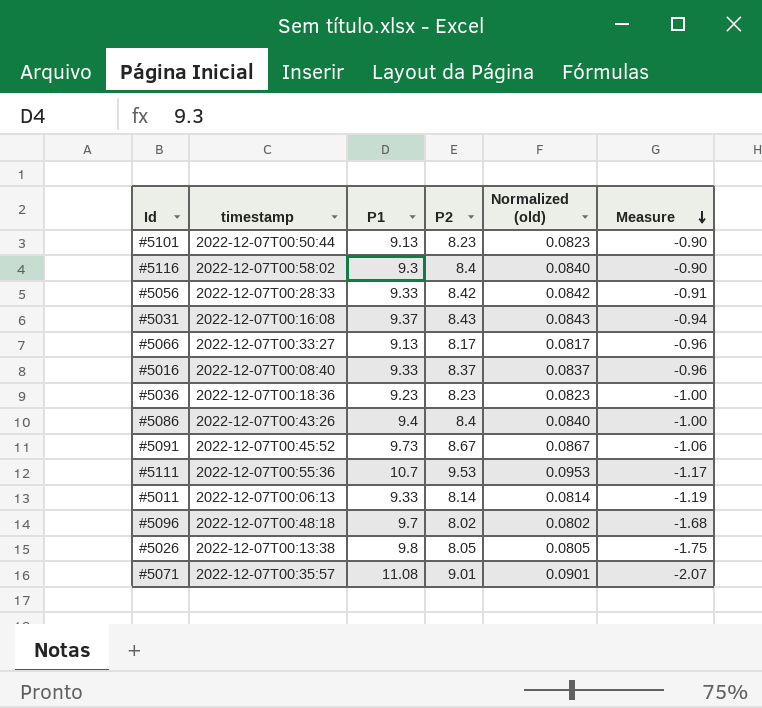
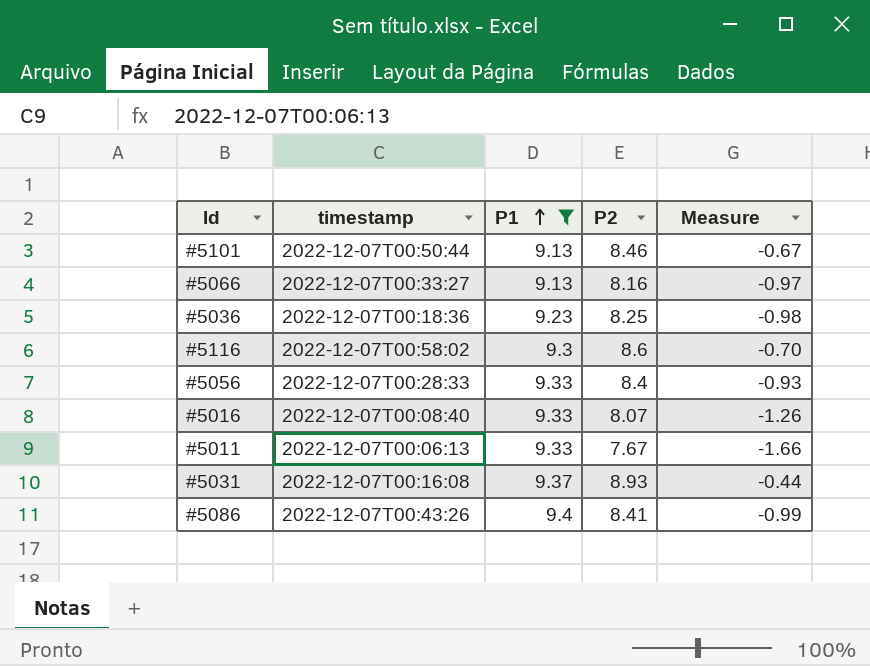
filter: none -> P1 <= 9.4
row order: Measure descending -> P1 ascending
column Normalized (old) | formula: [P2] * 0.01 -> none
#5101 | P2: 8.23 -> 8.46
#5101 | Measure: -0.90 -> -0.67
#5066 | P2: 8.17 -> 8.16
#5066 | Measure: -0.96 -> -0.97
#5036 | P2: 8.23 -> 8.25
#5036 | Measure: -1.00 -> -0.98
#5116 | P2: 8.4 -> 8.6
#5116 | Measure: -0.90 -> -0.70
#5056 | P2: 8.42 -> 8.4
#5056 | Measure: -0.91 -> -0.93
#5016 | P2: 8.37 -> 8.07
#5016 | Measure: -0.96 -> -1.26
#5011 | P2: 8.14 -> 7.67
#5011 | Measure: -1.19 -> -1.66
#5031 | P2: 8.43 -> 8.93
#5031 | Measure: -0.94 -> -0.44
#5086 | P2: 8.4 -> 8.41
#5086 | Measure: -1.00 -> -0.99

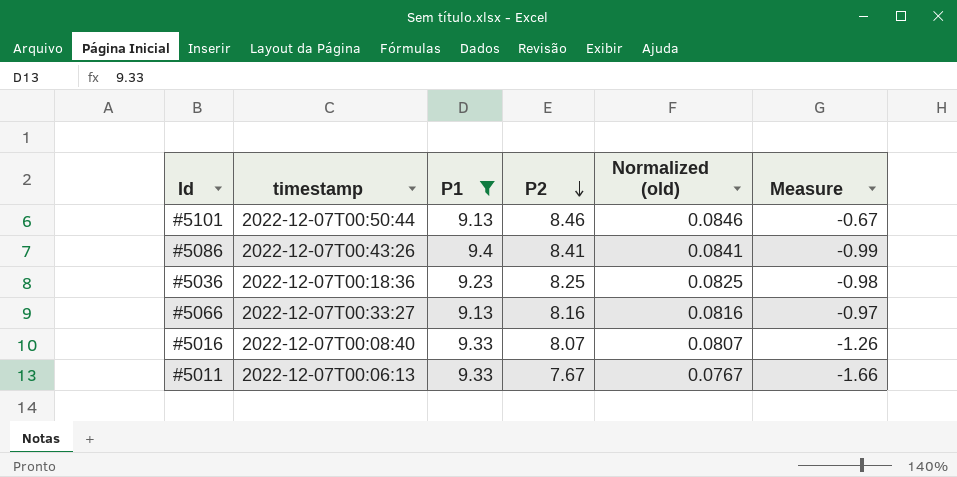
row order: P1 ascending -> P2 descending
column Normalized (old) | formula: none -> [P2] * 0.01
row #5116: 2022-12-07T00:58:02 | 9.3 | 8.6 | -0.70 -> none
row #5056: 2022-12-07T00:28:33 | 9.33 | 8.4 | -0.93 -> none
row #5031: 2022-12-07T00:16:08 | 9.37 | 8.93 | -0.44 -> none

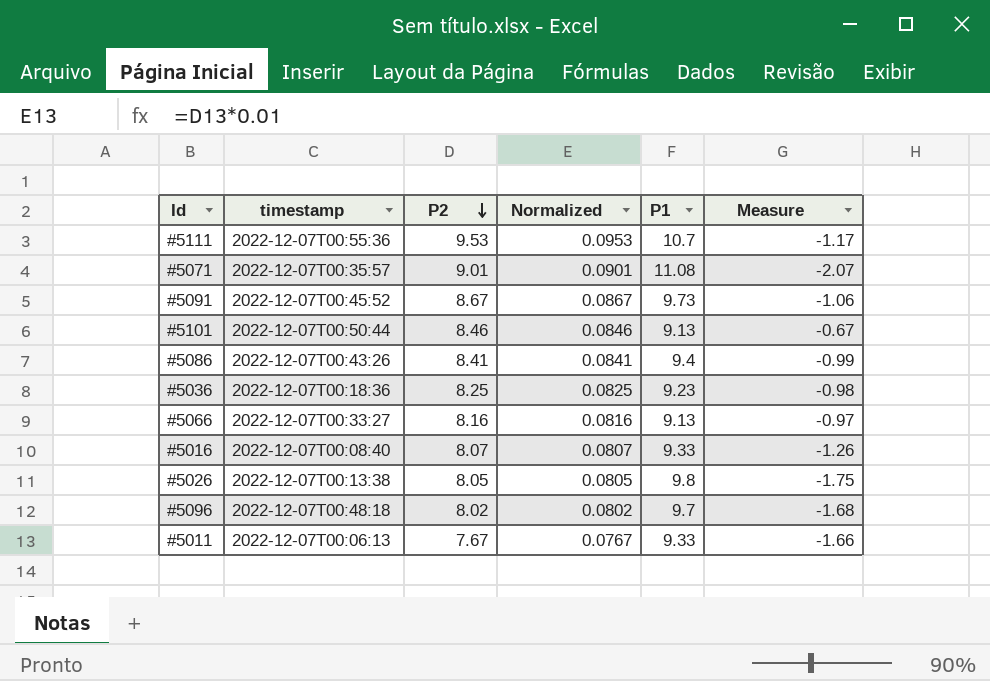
filter: P1 <= 9.4 -> none
column name: Normalized (old) -> Normalized
column P1 | position: 3 -> 5

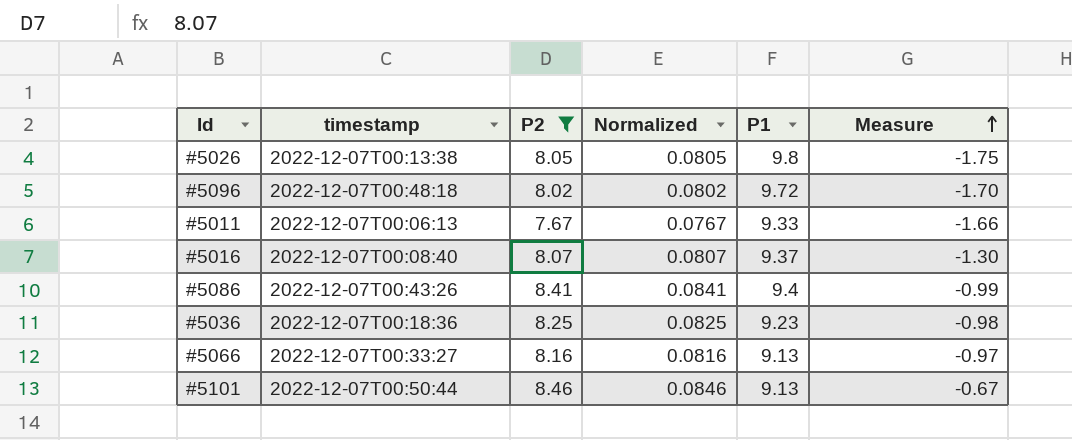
filter: none -> P2 <= 8.46
row order: P2 descending -> Measure ascending
#5096 | P1: 9.7 -> 9.72
#5096 | Measure: -1.68 -> -1.70
#5016 | P1: 9.33 -> 9.37
#5016 | Measure: -1.26 -> -1.30

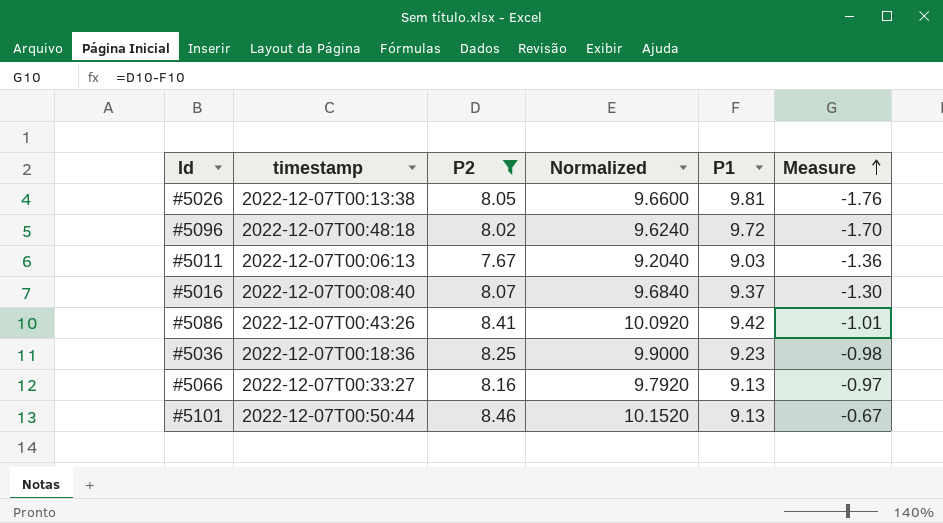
column Normalized | formula: [P2] * 0.01 -> [P2] * 1.2
#5026 | P1: 9.8 -> 9.81
#5026 | Measure: -1.75 -> -1.76
#5011 | P1: 9.33 -> 9.03
#5011 | Measure: -1.66 -> -1.36
#5086 | P1: 9.4 -> 9.42
#5086 | Measure: -0.99 -> -1.01

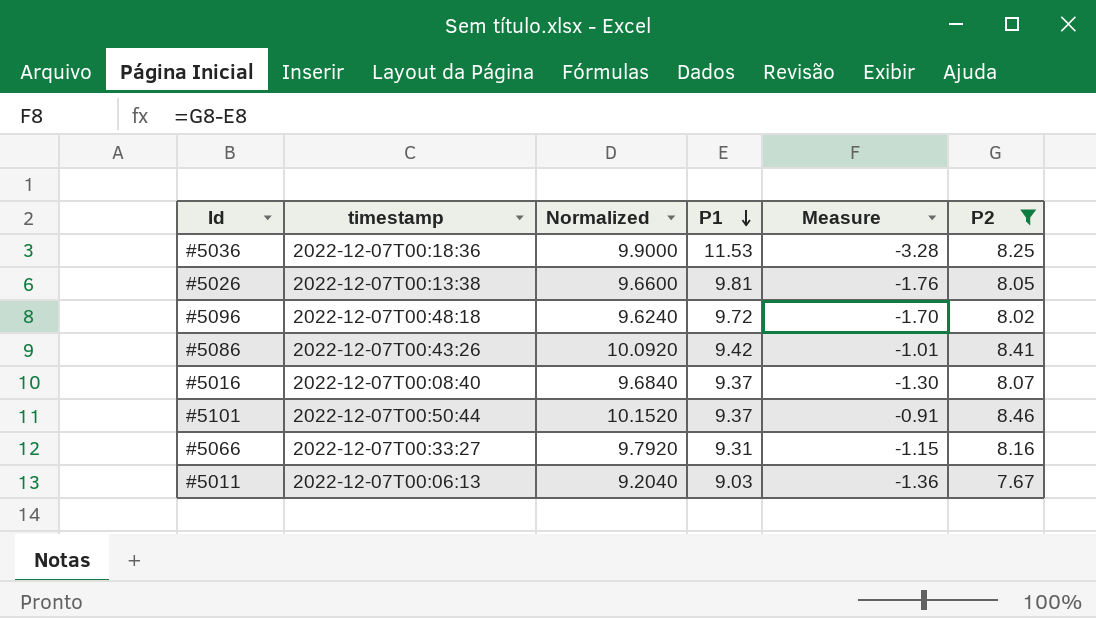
row order: Measure ascending -> P1 descending
column P2 | position: 3 -> 6
#5036 | P1: 9.23 -> 11.53
#5036 | Measure: -0.98 -> -3.28
#5101 | P1: 9.13 -> 9.37
#5101 | Measure: -0.67 -> -0.91
#5066 | P1: 9.13 -> 9.31
#5066 | Measure: -0.97 -> -1.15

